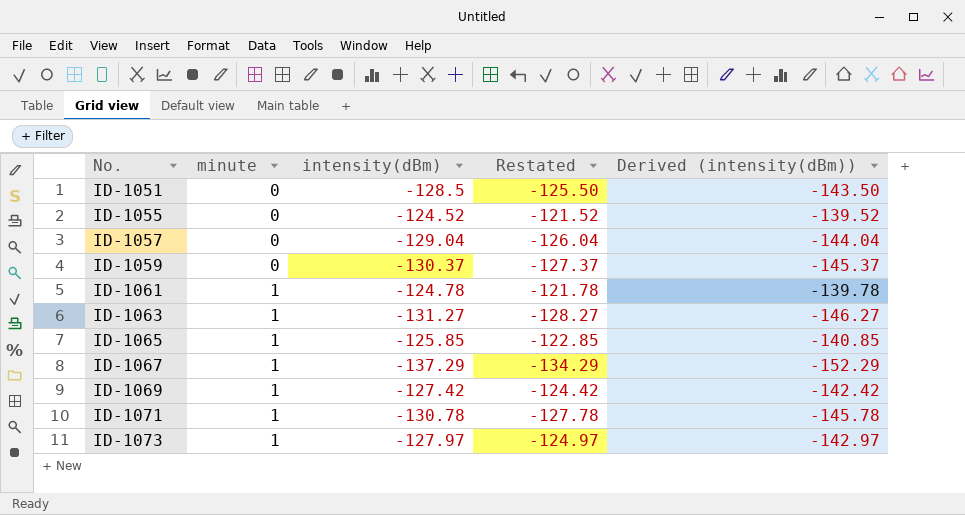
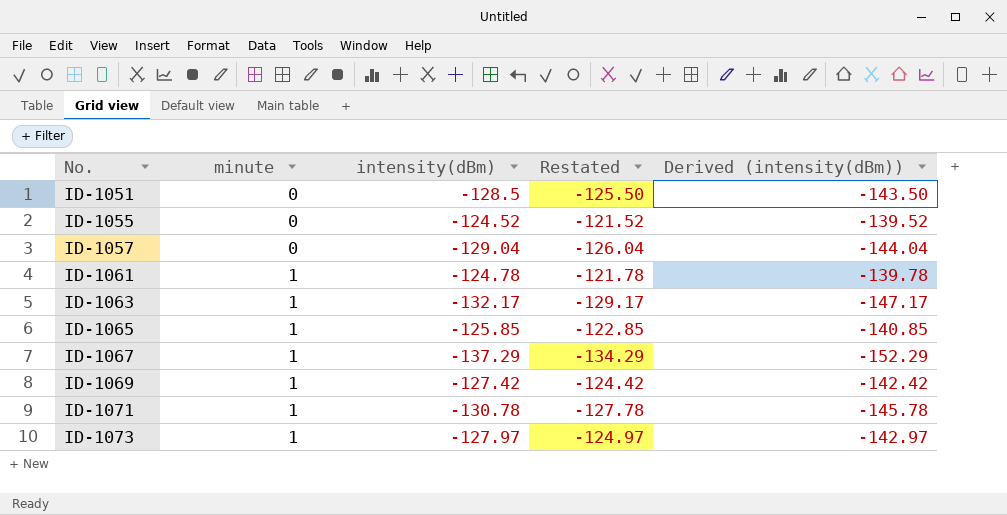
row ID-1059: 0 | -130.37 | -127.37 | -145.37 -> none
ID-1063 | intensity(dBm): -131.27 -> -132.17
ID-1063 | Restated: -128.27 -> -129.17
ID-1063 | Derived (intensity(dBm)): -146.27 -> -147.17

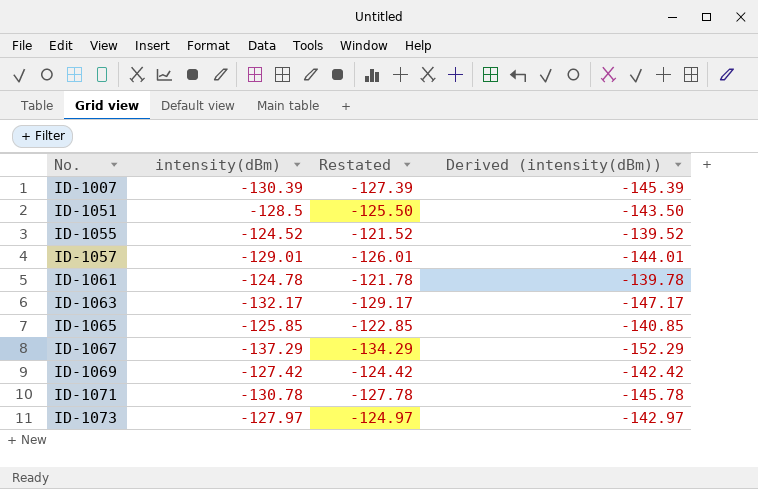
column minute | position: 2 -> none
row ID-1007: none -> -130.39 | -127.39 | -145.39
ID-1057 | intensity(dBm): -129.04 -> -129.01
ID-1057 | Restated: -126.04 -> -126.01
ID-1057 | Derived (intensity(dBm)): -144.04 -> -144.01

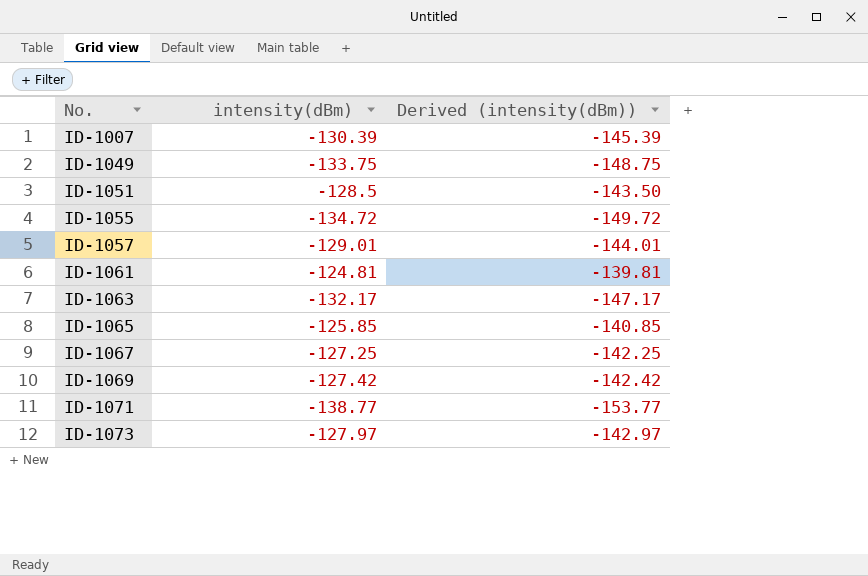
column Restated | formula: [intensity(dBm)] + 3 -> none
row ID-1049: none -> -133.75 | -148.75
ID-1055 | intensity(dBm): -124.52 -> -134.72
ID-1055 | Derived (intensity(dBm)): -139.52 -> -149.72
ID-1061 | intensity(dBm): -124.78 -> -124.81
ID-1061 | Derived (intensity(dBm)): -139.78 -> -139.81
ID-1067 | intensity(dBm): -137.29 -> -127.25
ID-1067 | Derived (intensity(dBm)): -152.29 -> -142.25
ID-1071 | intensity(dBm): -130.78 -> -138.77
ID-1071 | Derived (intensity(dBm)): -145.78 -> -153.77

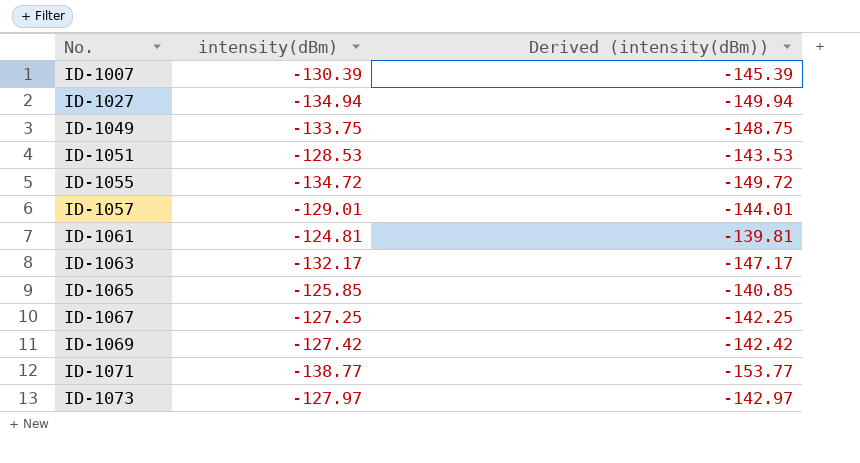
row ID-1027: none -> -134.94 | -149.94
ID-1051 | intensity(dBm): -128.5 -> -128.53
ID-1051 | Derived (intensity(dBm)): -143.50 -> -143.53

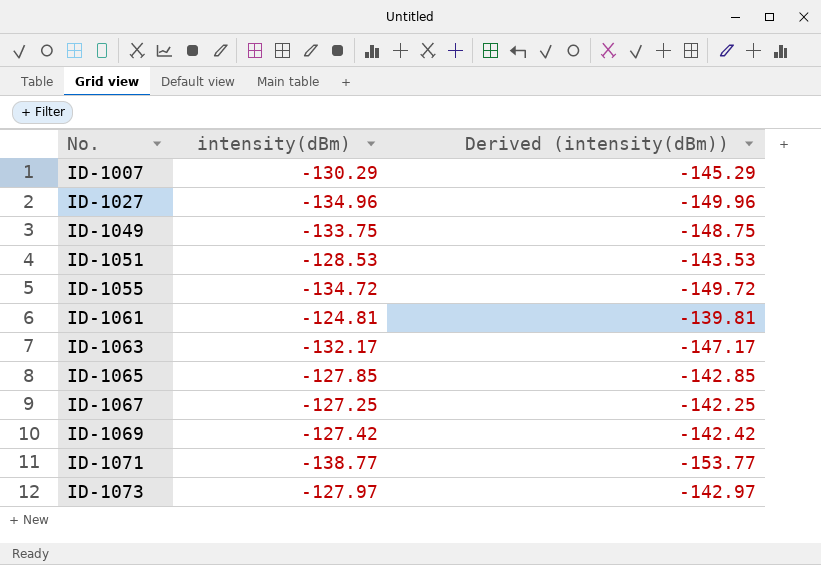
row ID-1057: -129.01 | -144.01 -> none
ID-1007 | intensity(dBm): -130.39 -> -130.29
ID-1007 | Derived (intensity(dBm)): -145.39 -> -145.29
ID-1027 | intensity(dBm): -134.94 -> -134.96
ID-1027 | Derived (intensity(dBm)): -149.94 -> -149.96
ID-1065 | intensity(dBm): -125.85 -> -127.85
ID-1065 | Derived (intensity(dBm)): -140.85 -> -142.85

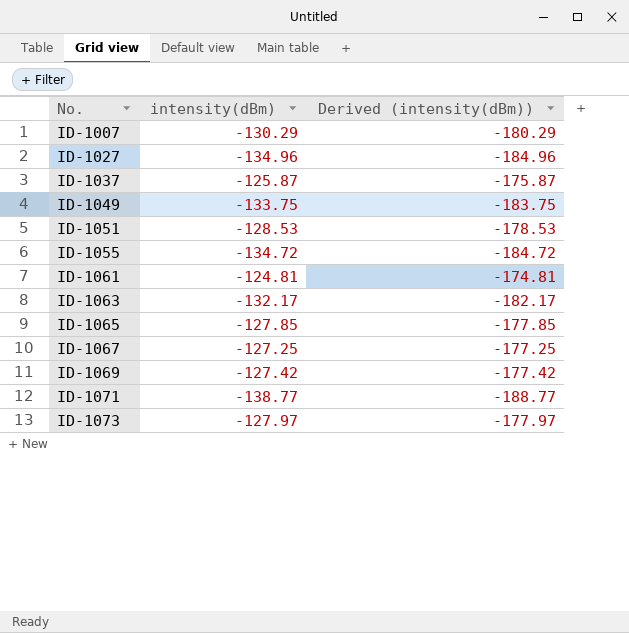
column Derived (intensity(dBm)) | formula: [intensity(dBm)] - 15 -> [intensity(dBm)] - 50
row ID-1037: none -> -125.87 | -175.87

